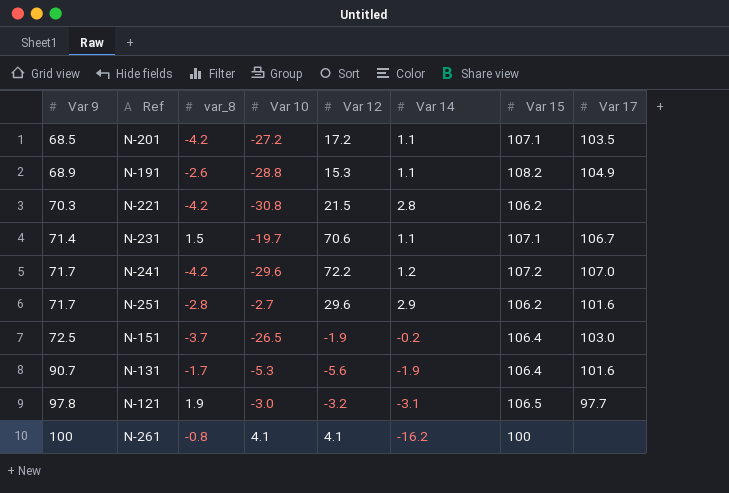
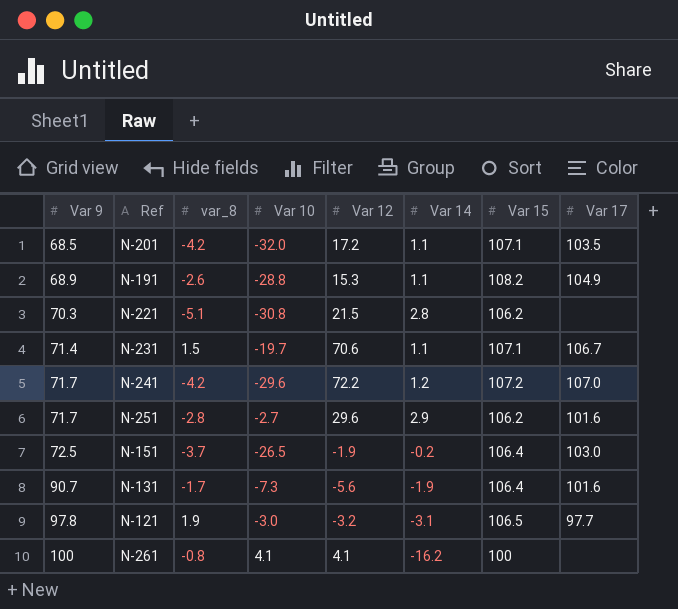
N-201 | Var 10: -27.2 -> -32.0
N-221 | var_8: -4.2 -> -5.1
N-131 | Var 10: -5.3 -> -7.3

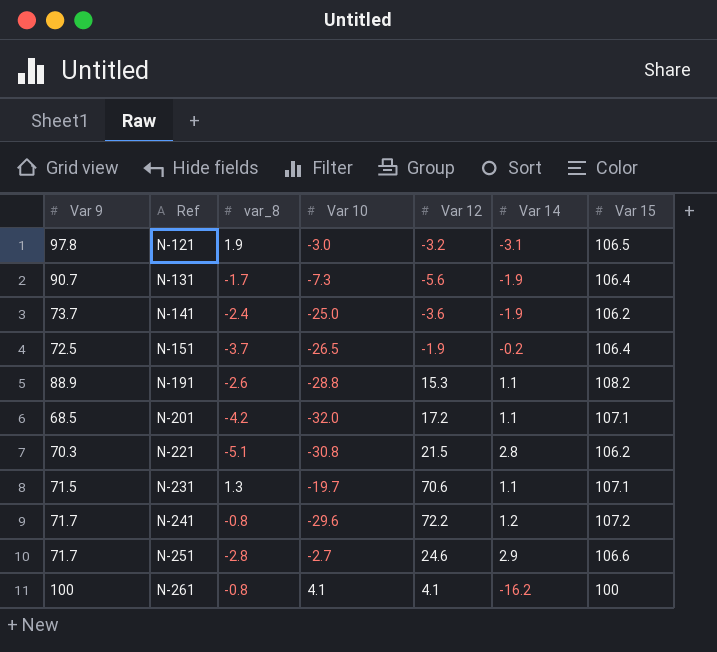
row order: Var 9 ascending -> Ref ascending
column Var 17 | position: 8 -> none
row N-141: none -> 73.7 | -2.4 | -25.0 | -3.6 | -1.9 | 106.2
N-191 | Var 9: 68.9 -> 88.9
N-231 | Var 9: 71.4 -> 71.5
N-231 | var_8: 1.5 -> 1.3
N-241 | var_8: -4.2 -> -0.8
N-251 | Var 12: 29.6 -> 24.6
N-251 | Var 15: 106.2 -> 106.6

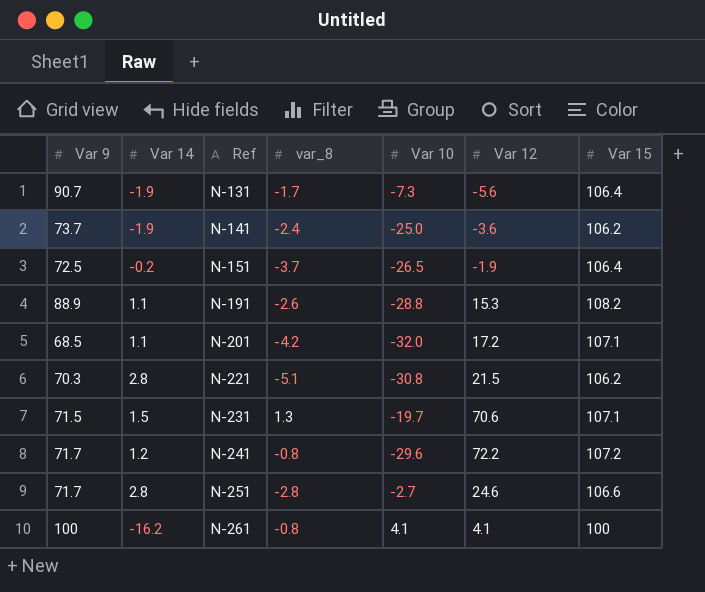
column Var 14 | position: 6 -> 2
row N-121: 97.8 | 1.9 | -3.0 | -3.2 | -3.1 | 106.5 -> none
N-231 | Var 14: 1.1 -> 1.5
N-251 | Var 14: 2.9 -> 2.8

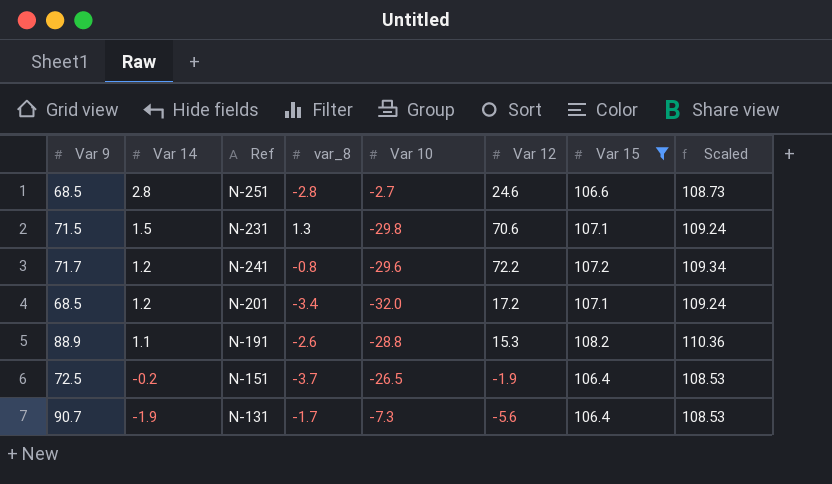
filter: none -> Var 15 >= 106.4
row order: Ref ascending -> Var 14 descending
column Scaled | formula: none -> [Var 15] * 1.02
N-251 | Var 9: 71.7 -> 68.5
N-231 | Var 10: -19.7 -> -29.8
N-201 | Var 14: 1.1 -> 1.2
N-201 | var_8: -4.2 -> -3.4

